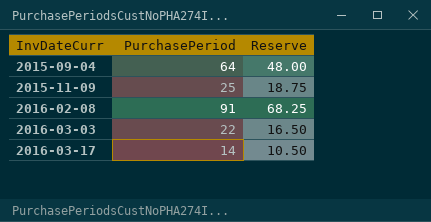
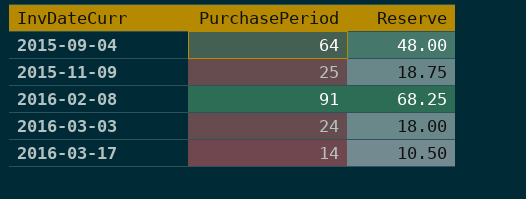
2016-03-03 | PurchasePeriod: 22 -> 24
2016-03-03 | Reserve: 16.50 -> 18.00

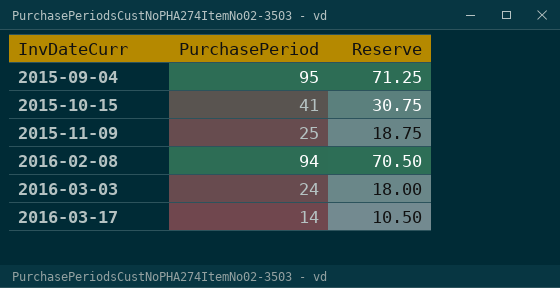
2015-09-04 | PurchasePeriod: 64 -> 95
2015-09-04 | Reserve: 48.00 -> 71.25
row 2015-10-15: none -> 41 | 30.75
2016-02-08 | PurchasePeriod: 91 -> 94
2016-02-08 | Reserve: 68.25 -> 70.50

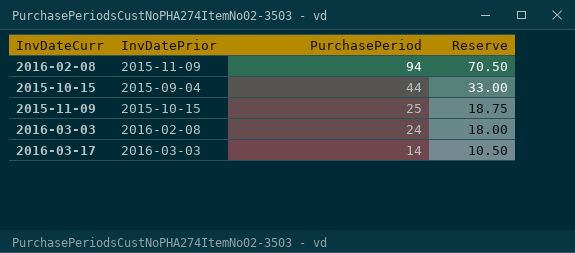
row order: InvDateCurr ascending -> PurchasePeriod descending
column InvDatePrior | position: none -> 2
row 2015-09-04: 95 | 71.25 -> none
2015-10-15 | PurchasePeriod: 41 -> 44
2015-10-15 | Reserve: 30.75 -> 33.00

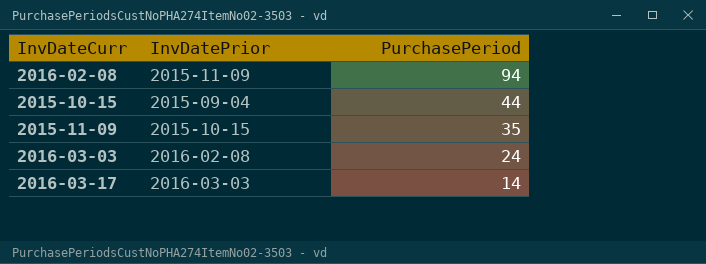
column Reserve | formula: [PurchasePeriod] * 0.75 -> none
2015-11-09 | PurchasePeriod: 25 -> 35

